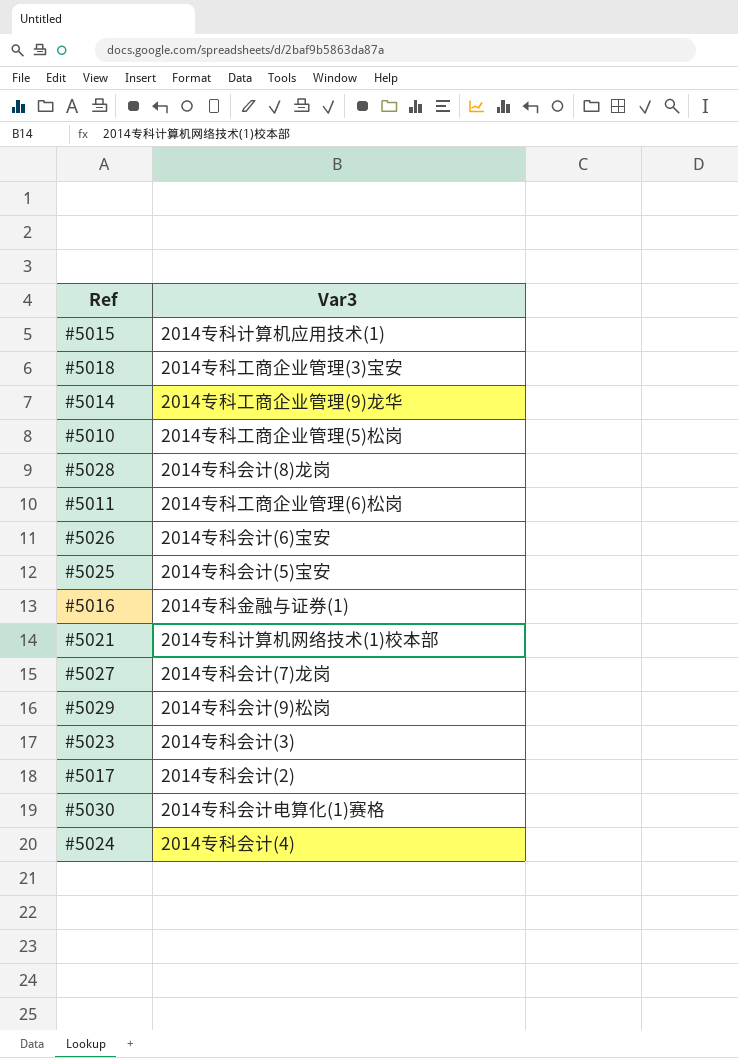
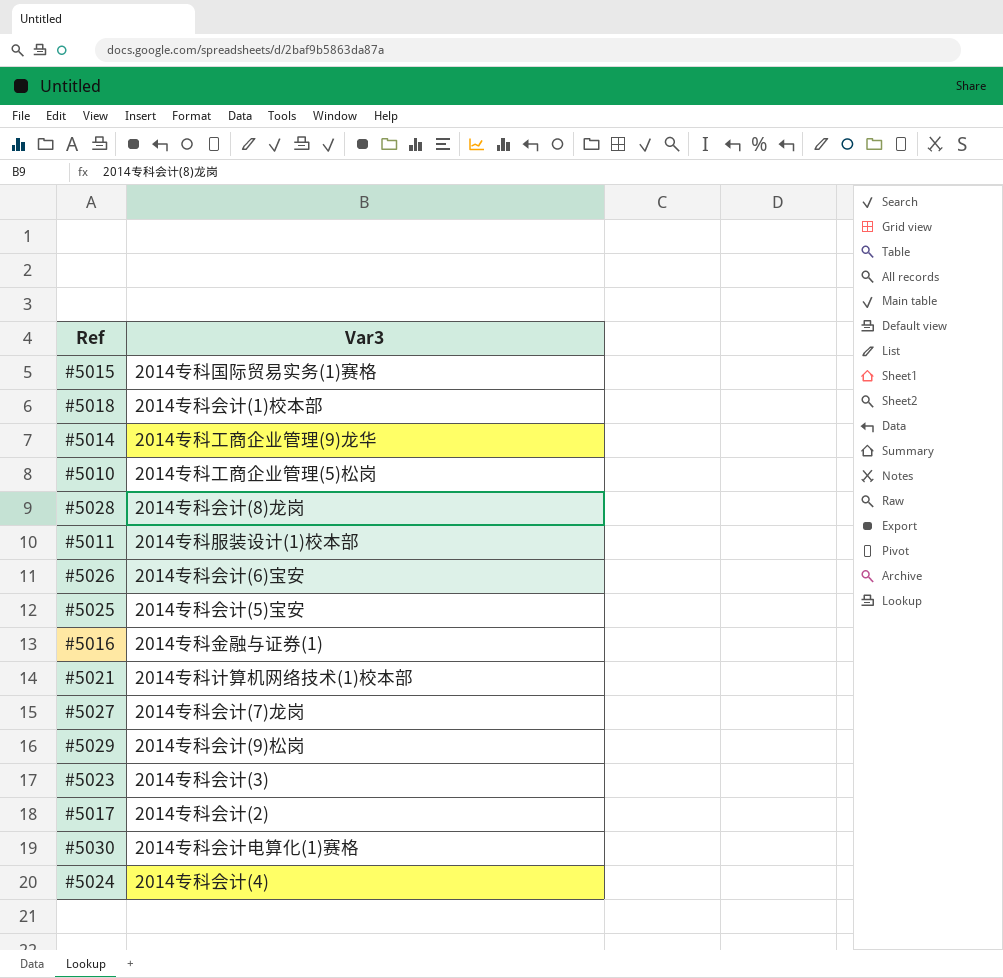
#5015 | Var3: 2014专科计算机应用技术(1) -> 2014专科国际贸易实务(1)赛格
#5018 | Var3: 2014专科工商企业管理(3)宝安 -> 2014专科会计(1)校本部
#5011 | Var3: 2014专科工商企业管理(6)松岗 -> 2014专科服装设计(1)校本部

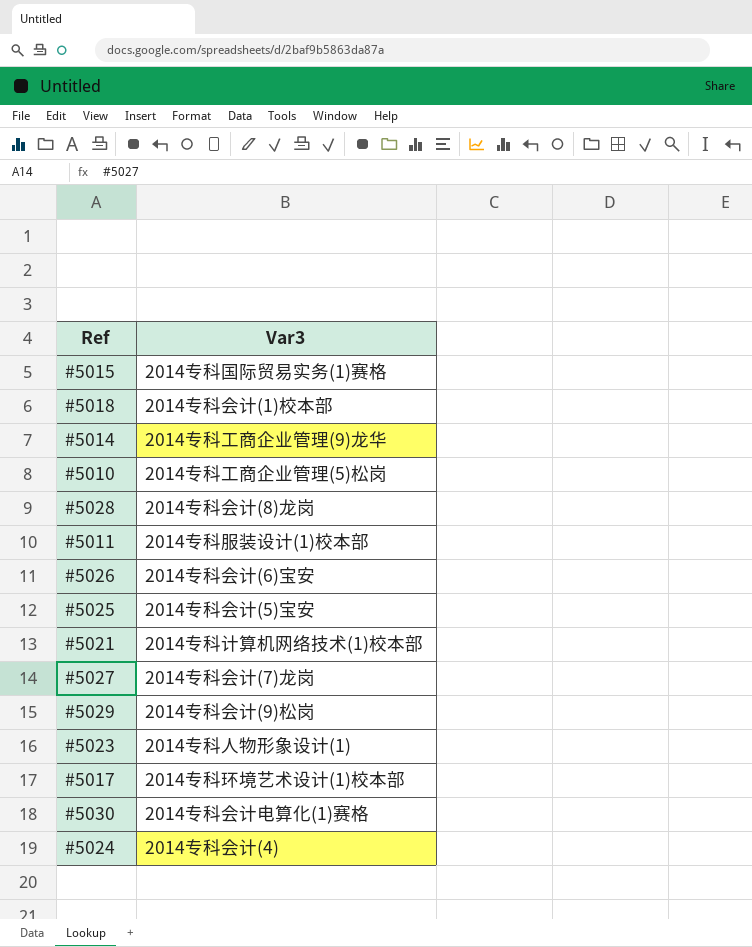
row #5016: 2014专科金融与证券(1) -> none
#5023 | Var3: 2014专科会计(3) -> 2014专科人物形象设计(1)
#5017 | Var3: 2014专科会计(2) -> 2014专科环境艺术设计(1)校本部

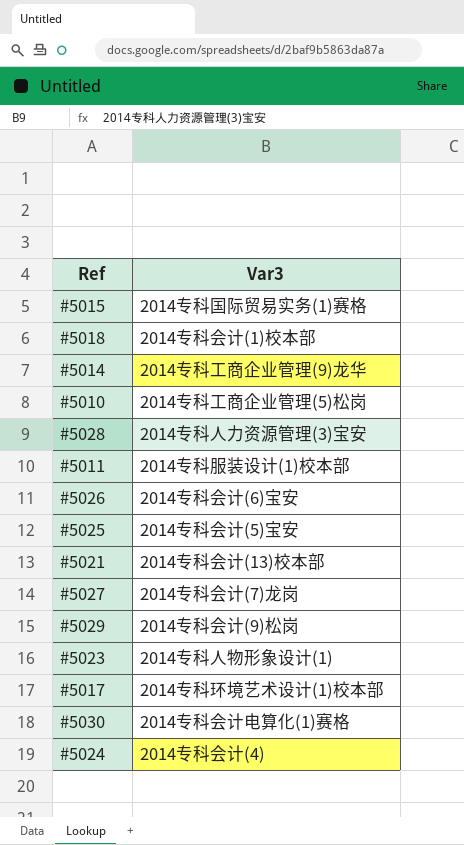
#5028 | Var3: 2014专科会计(8)龙岗 -> 2014专科人力资源管理(3)宝安
#5021 | Var3: 2014专科计算机网络技术(1)校本部 -> 2014专科会计(13)校本部

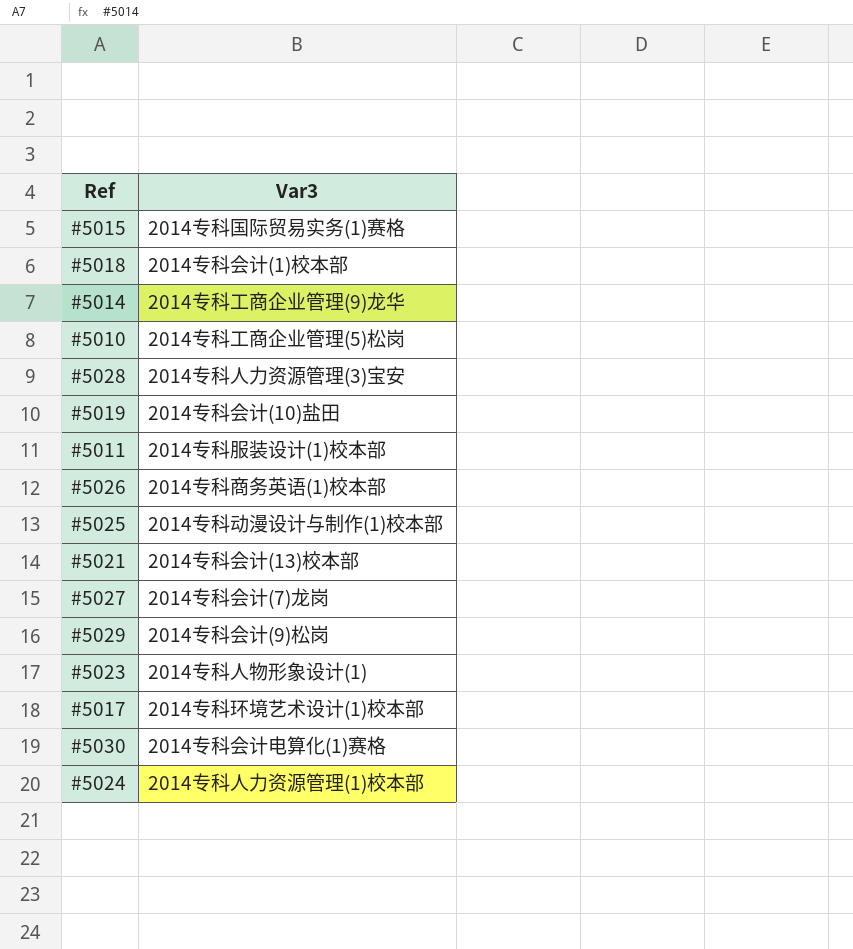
row #5019: none -> 2014专科会计(10)盐田
#5026 | Var3: 2014专科会计(6)宝安 -> 2014专科商务英语(1)校本部
#5025 | Var3: 2014专科会计(5)宝安 -> 2014专科动漫设计与制作(1)校本部
#5024 | Var3: 2014专科会计(4) -> 2014专科人力资源管理(1)校本部

